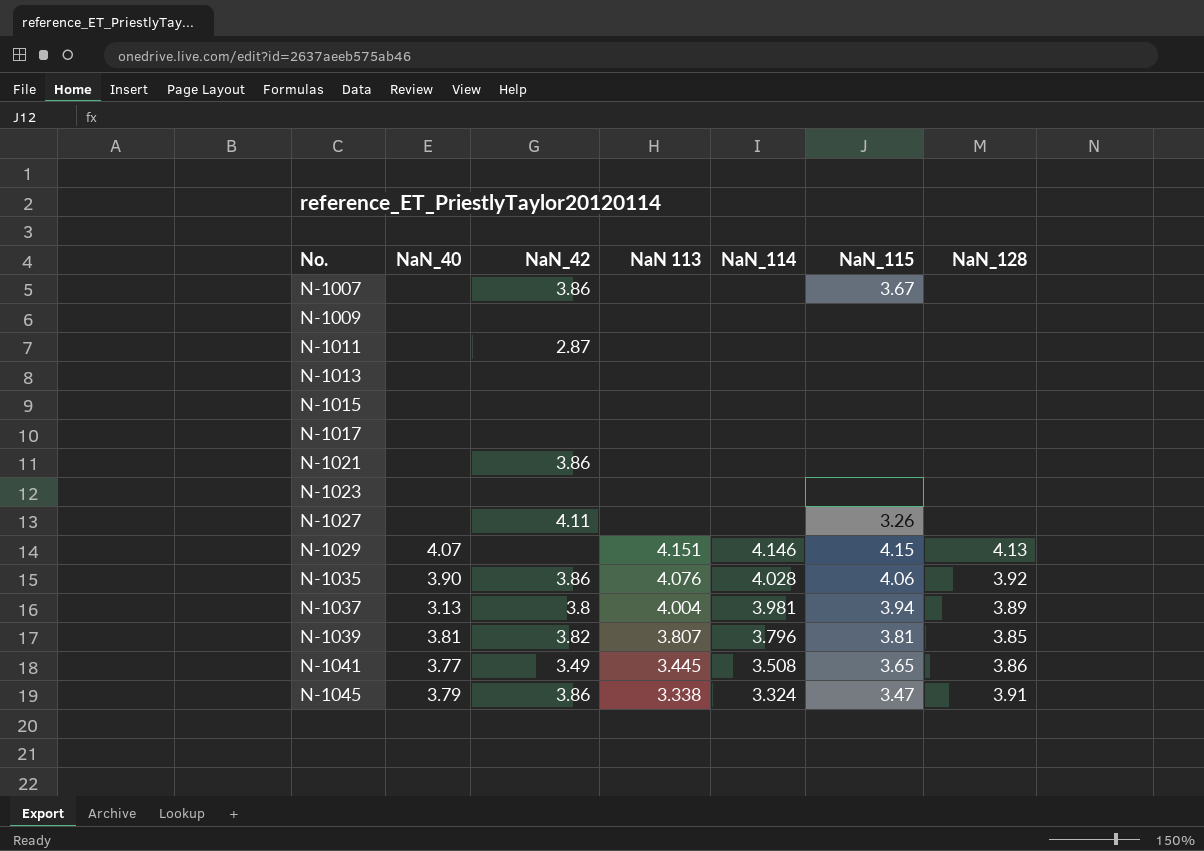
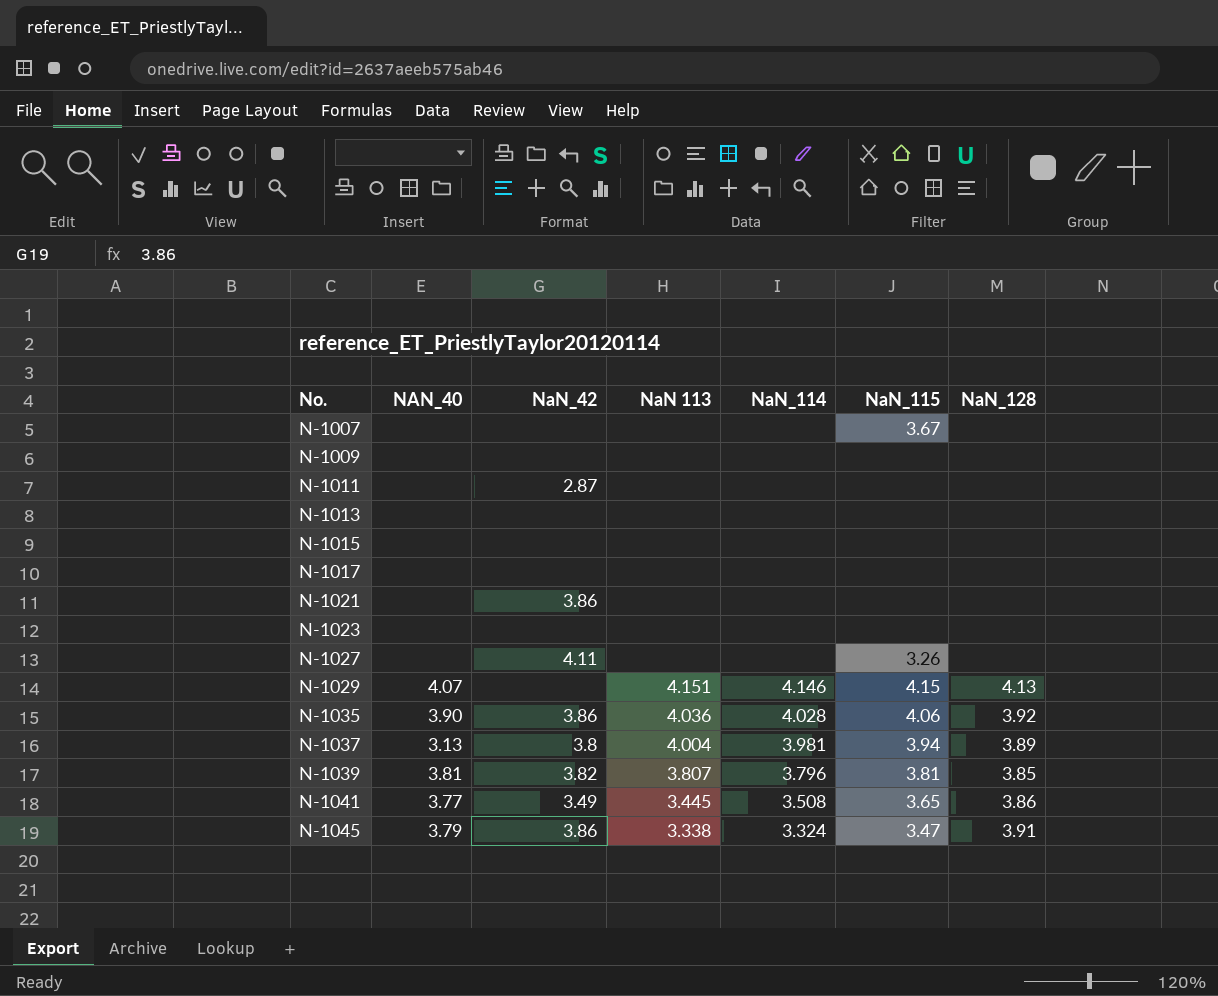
column name: NaN_40 -> NAN_40
N-1007 | NaN_42: 3.86 -> none
N-1035 | NaN 113: 4.076 -> 4.036

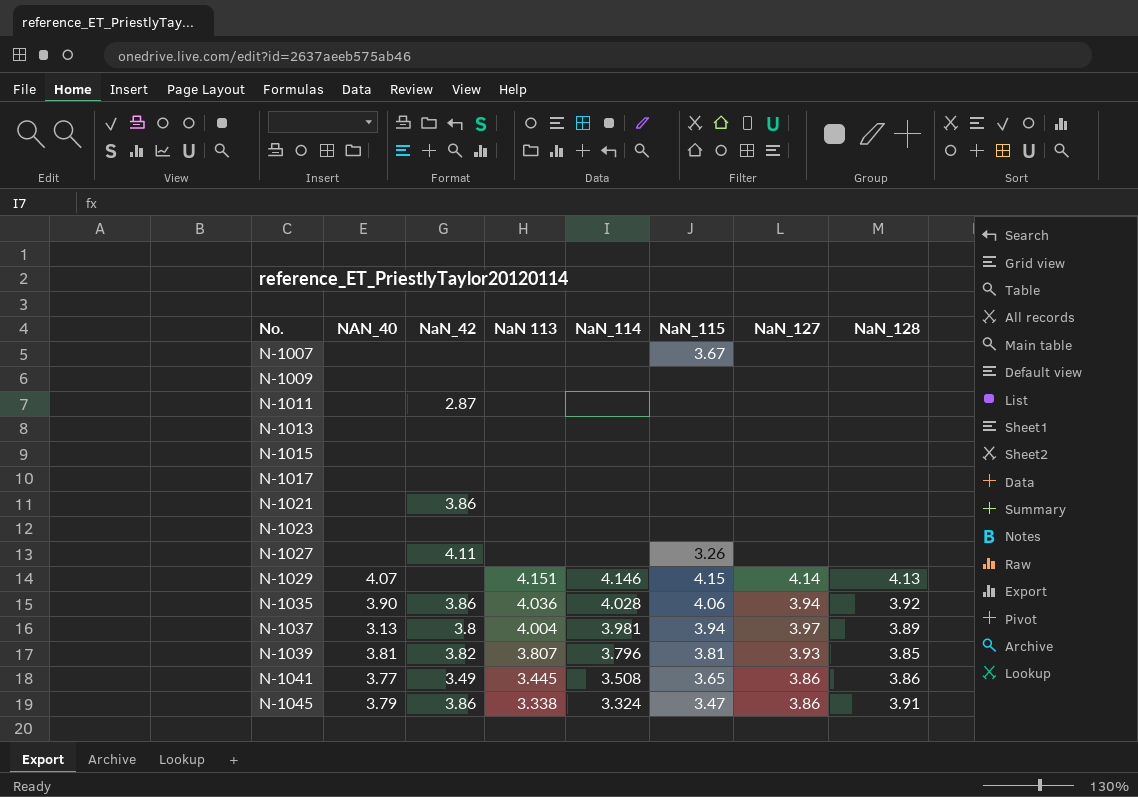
column NaN_127 | position: none -> 7

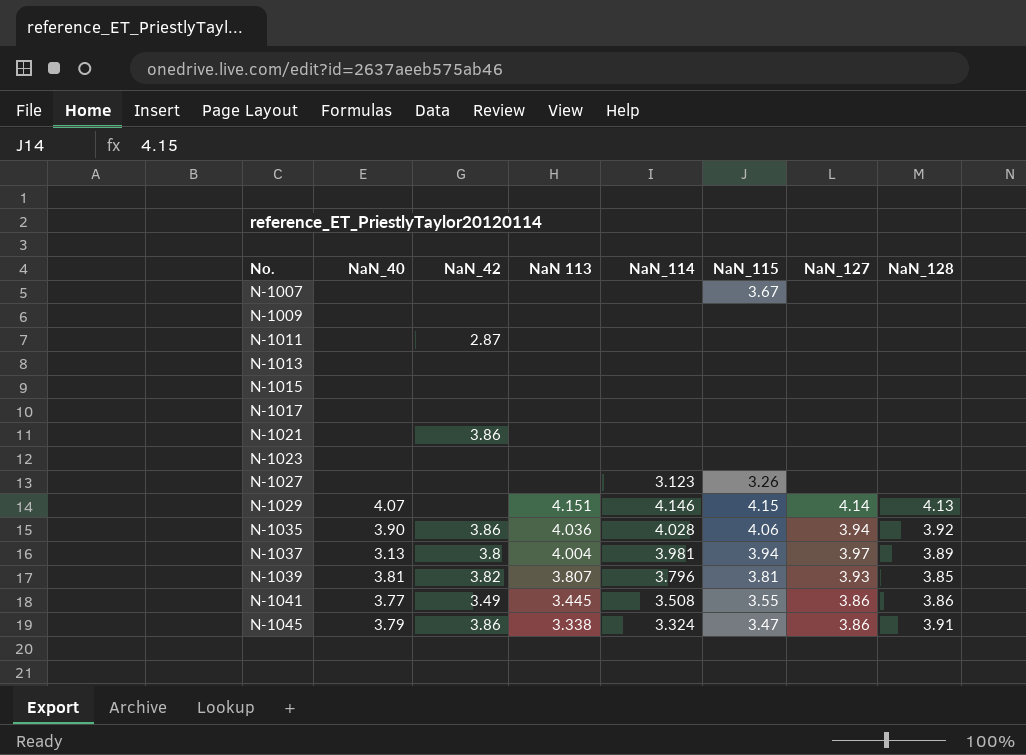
column name: NAN_40 -> NaN_40
N-1027 | NaN_42: 4.11 -> none
N-1027 | NaN_114: none -> 3.123
N-1041 | NaN_115: 3.65 -> 3.55

